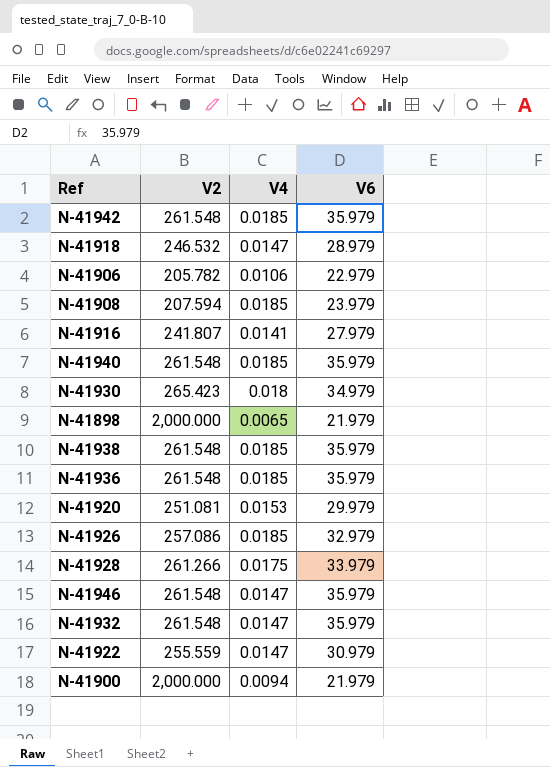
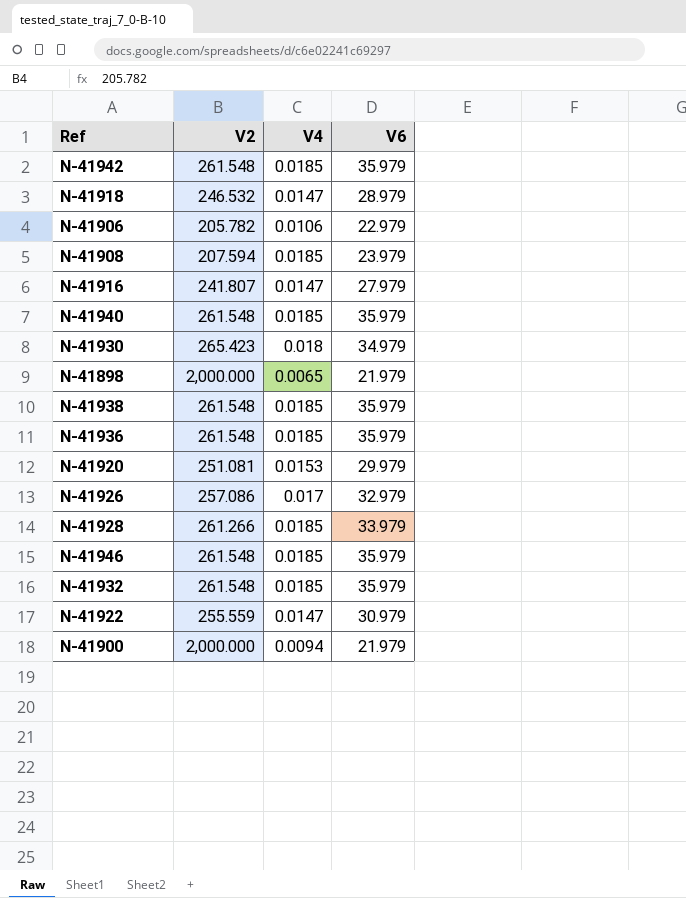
N-41916 | V4: 0.0141 -> 0.0147
N-41926 | V4: 0.0185 -> 0.017
N-41928 | V4: 0.0175 -> 0.0185
N-41946 | V4: 0.0147 -> 0.0185
N-41932 | V4: 0.0147 -> 0.0185

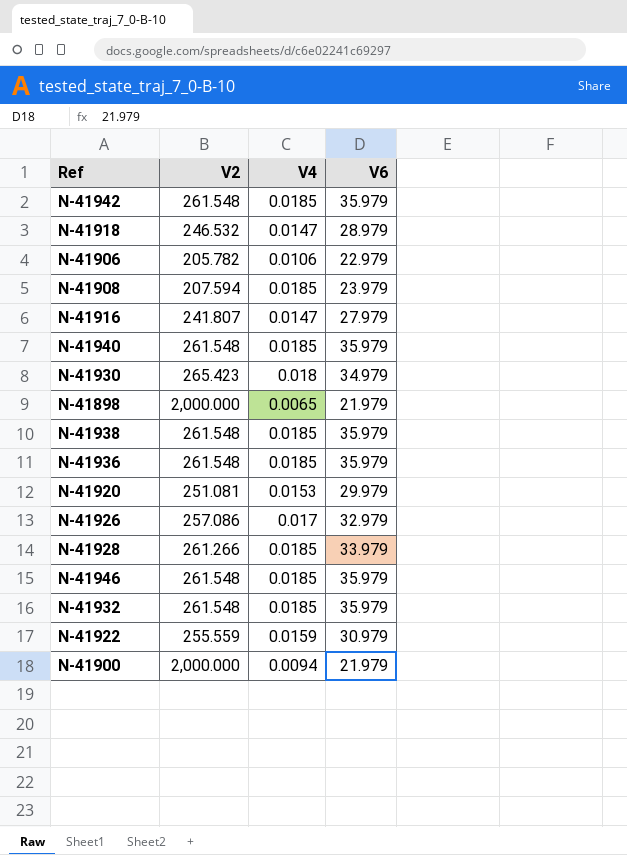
N-41922 | V4: 0.0147 -> 0.0159

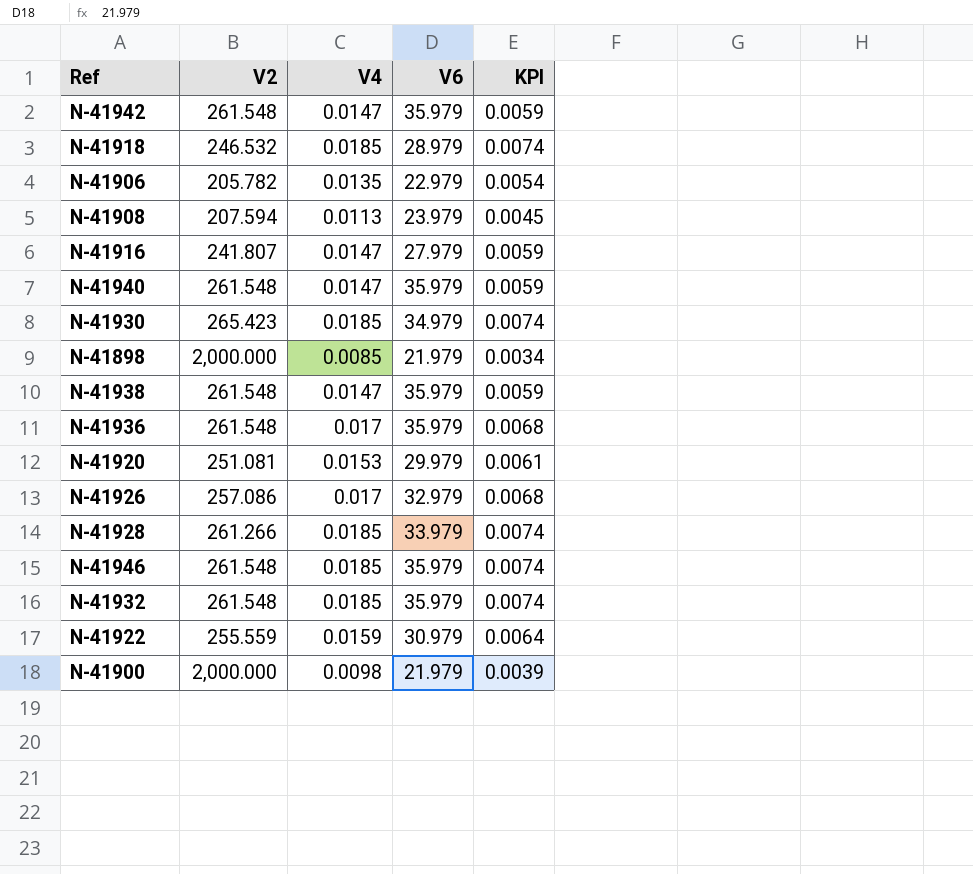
column KPI | formula: none -> [V4] * 0.4
N-41942 | V4: 0.0185 -> 0.0147
N-41918 | V4: 0.0147 -> 0.0185
N-41906 | V4: 0.0106 -> 0.0135
N-41908 | V4: 0.0185 -> 0.0113
N-41940 | V4: 0.0185 -> 0.0147
N-41930 | V4: 0.018 -> 0.0185
N-41898 | V4: 0.0065 -> 0.0085
N-41938 | V4: 0.0185 -> 0.0147
N-41936 | V4: 0.0185 -> 0.017
N-41900 | V4: 0.0094 -> 0.0098

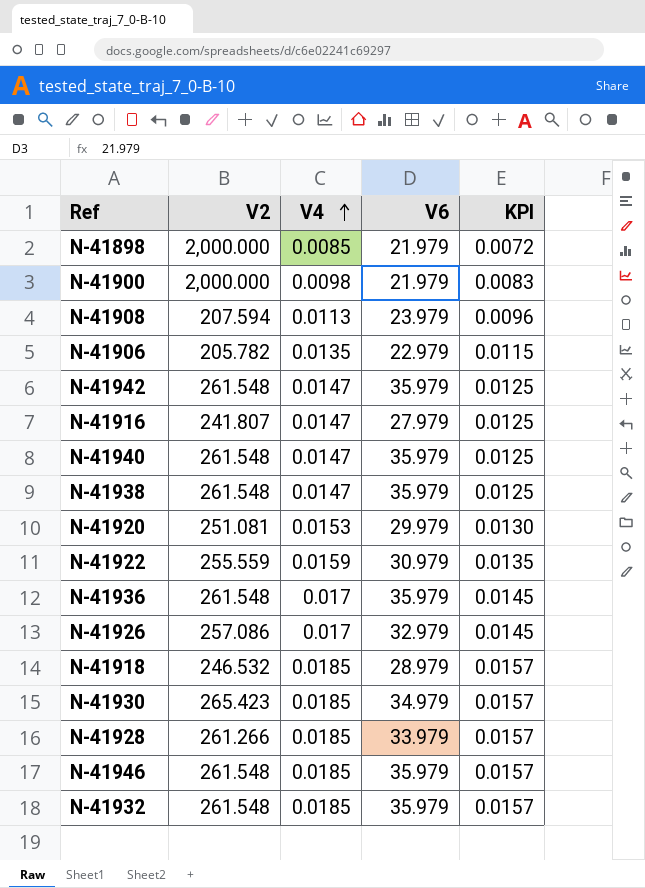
row order: none -> V4 ascending
column KPI | formula: [V4] * 0.4 -> [V4] * 0.85

